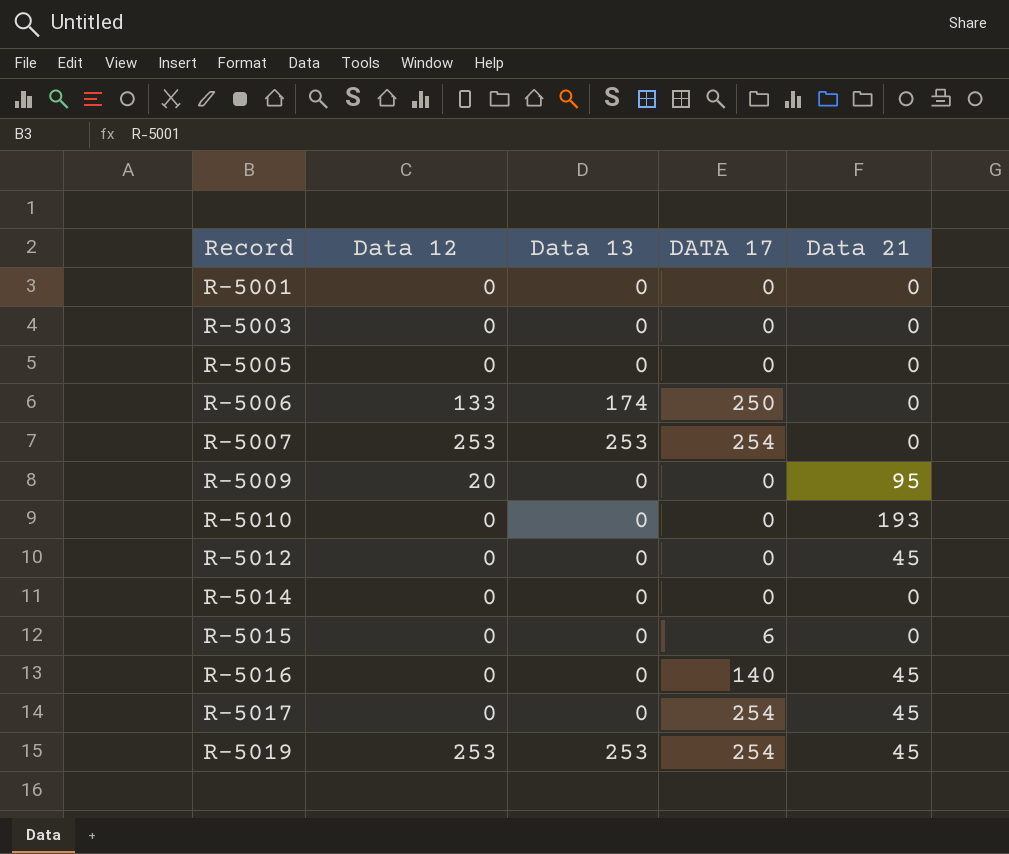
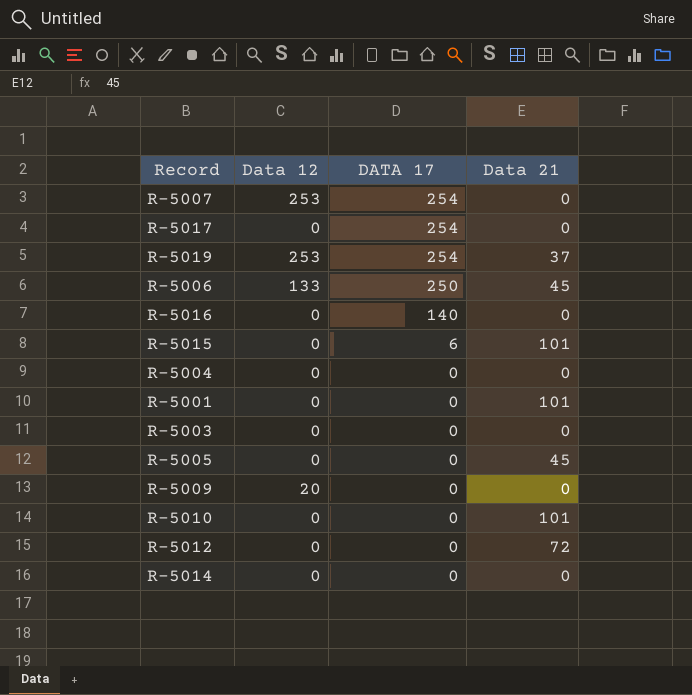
row order: Record ascending -> DATA 17 descending
column Data 13 | position: 3 -> none
R-5017 | Data 21: 45 -> 0
R-5019 | Data 21: 45 -> 37
R-5006 | Data 21: 0 -> 45
R-5016 | Data 21: 45 -> 0
R-5015 | Data 21: 0 -> 101
row R-5004: none -> 0 | 0 | 0
R-5001 | Data 21: 0 -> 101
R-5005 | Data 21: 0 -> 45
R-5009 | Data 21: 95 -> 0
R-5010 | Data 21: 193 -> 101
R-5012 | Data 21: 45 -> 72

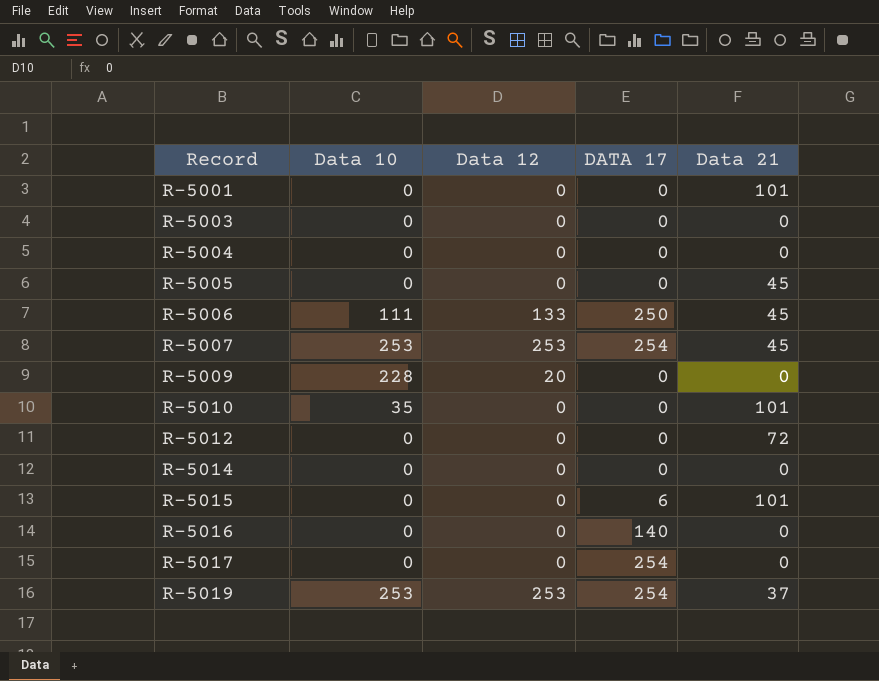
row order: DATA 17 descending -> Record ascending
column Data 10 | position: none -> 2
R-5007 | Data 21: 0 -> 45

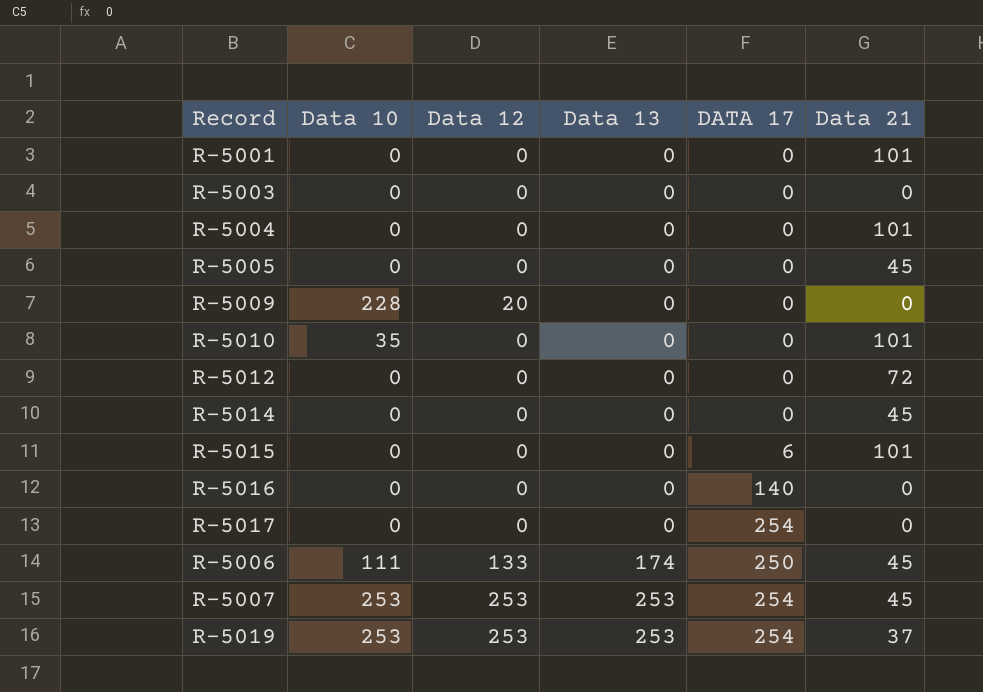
row order: Record ascending -> Data 13 ascending
column Data 13 | position: none -> 4
R-5004 | Data 21: 0 -> 101
R-5014 | Data 21: 0 -> 45

